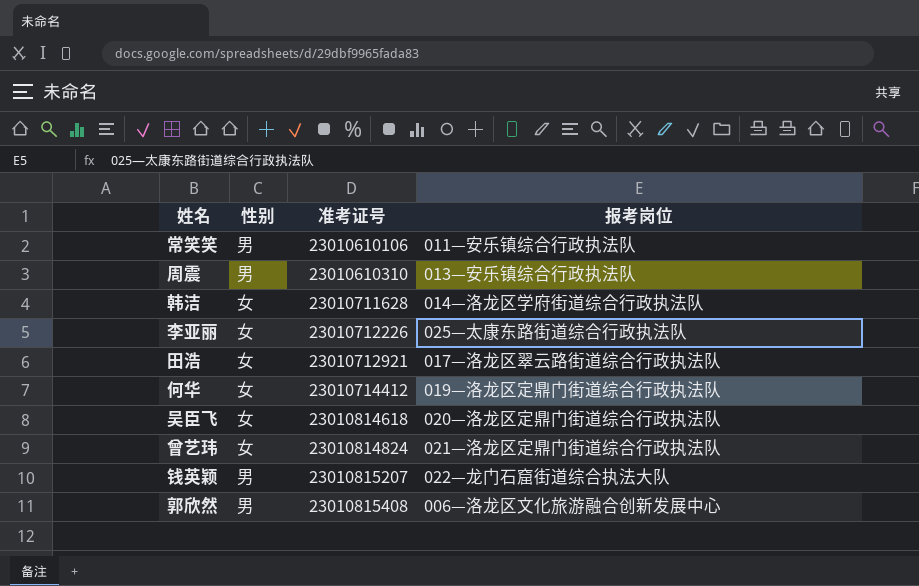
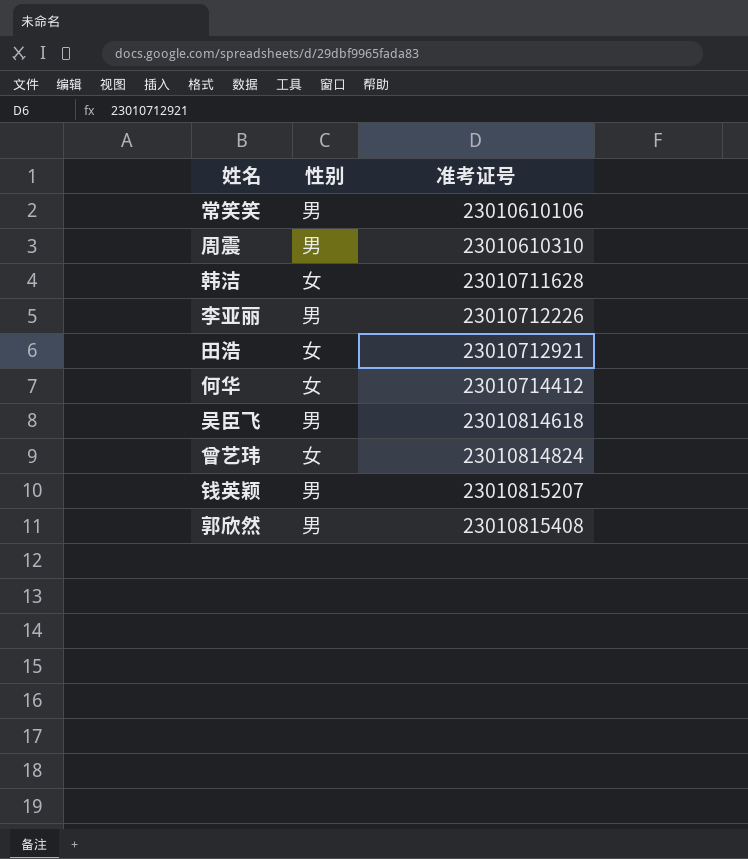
column 报考岗位 | position: 4 -> none
李亚丽 | 性别: 女 -> 男
吴臣飞 | 性别: 女 -> 男

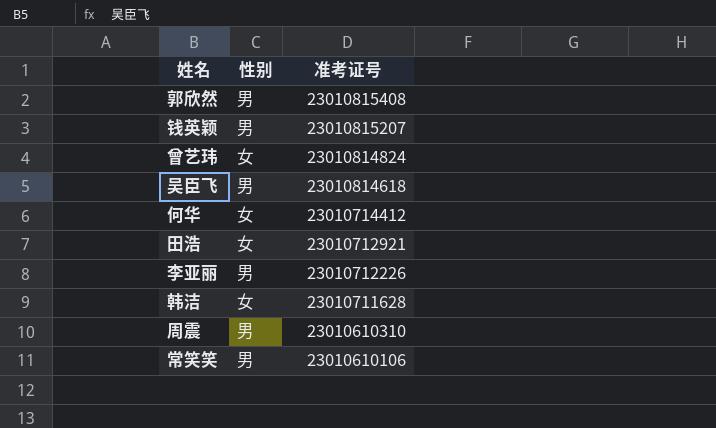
row order: 准考证号 ascending -> 准考证号 descending

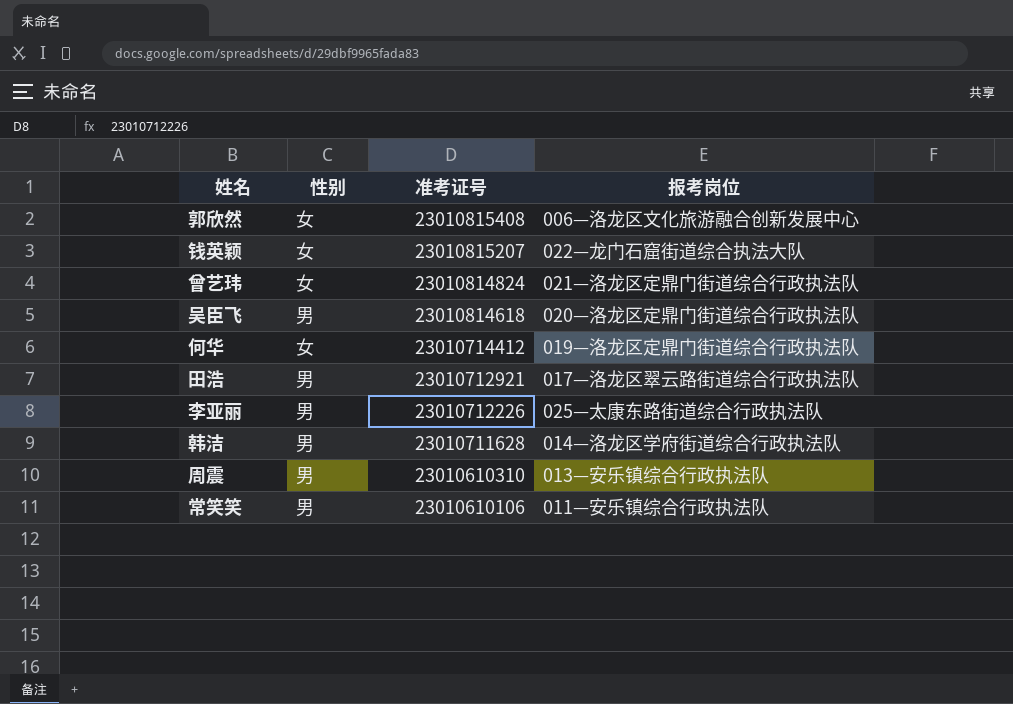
column 报考岗位 | position: none -> 4
郭欣然 | 性别: 男 -> 女
钱英颖 | 性别: 男 -> 女
田浩 | 性别: 女 -> 男
韩洁 | 性别: 女 -> 男

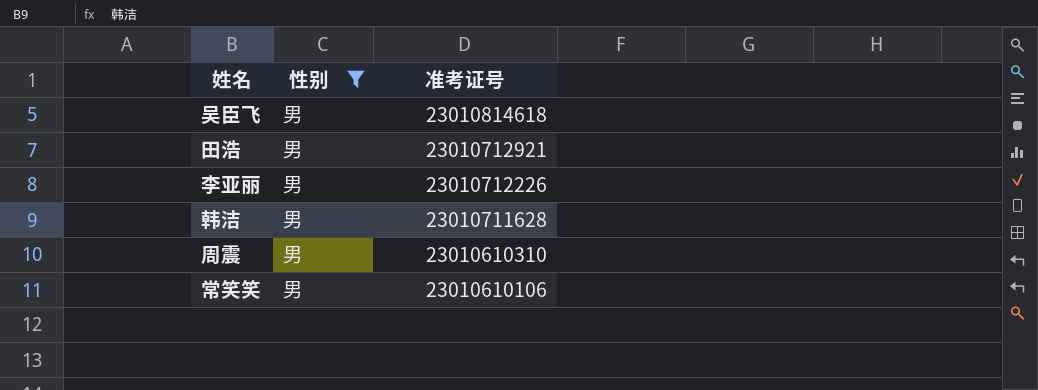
filter: none -> 性别 = 男
column 报考岗位 | position: 4 -> none

